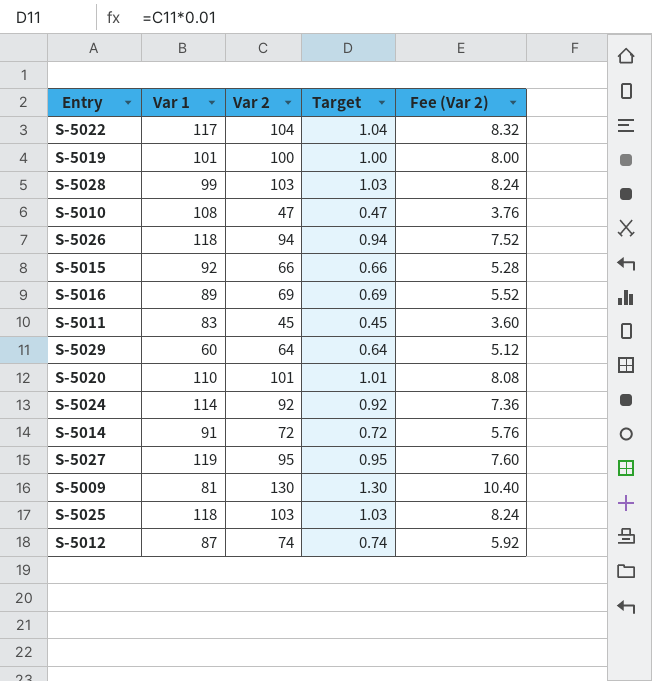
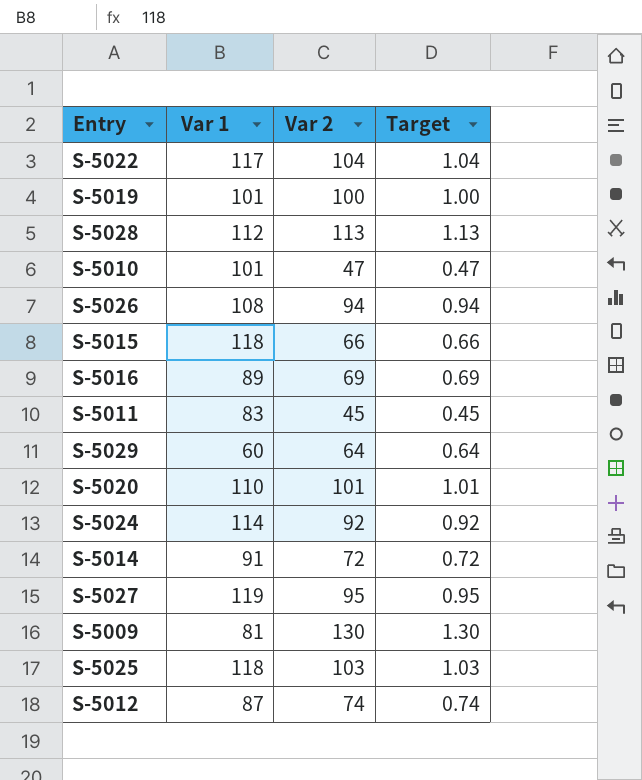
column Fee (Var 2) | formula: [Var 2] * 0.08 -> none
S-5028 | Var 1: 99 -> 112
S-5028 | Var 2: 103 -> 113
S-5028 | Target: 1.03 -> 1.13
S-5010 | Var 1: 108 -> 101
S-5026 | Var 1: 118 -> 108
S-5015 | Var 1: 92 -> 118

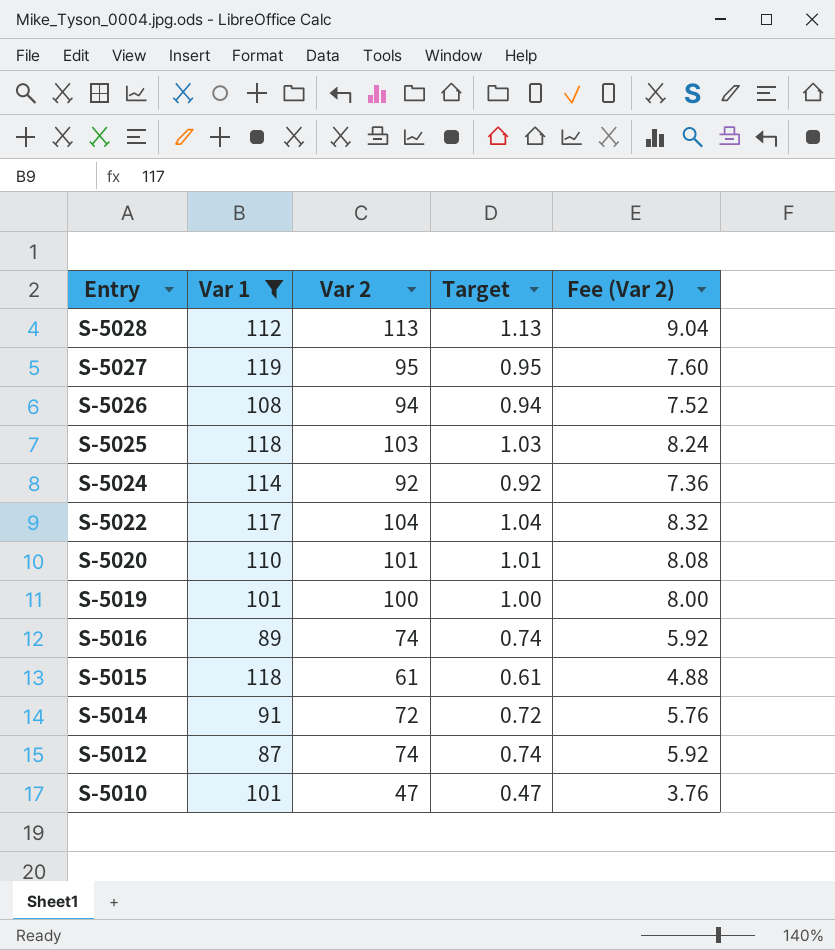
filter: none -> Var 1 >= 87
row order: none -> Entry descending
column Fee (Var 2) | formula: none -> [Var 2] * 0.08
S-5016 | Var 2: 69 -> 74
S-5016 | Target: 0.69 -> 0.74
S-5015 | Var 2: 66 -> 61
S-5015 | Target: 0.66 -> 0.61

